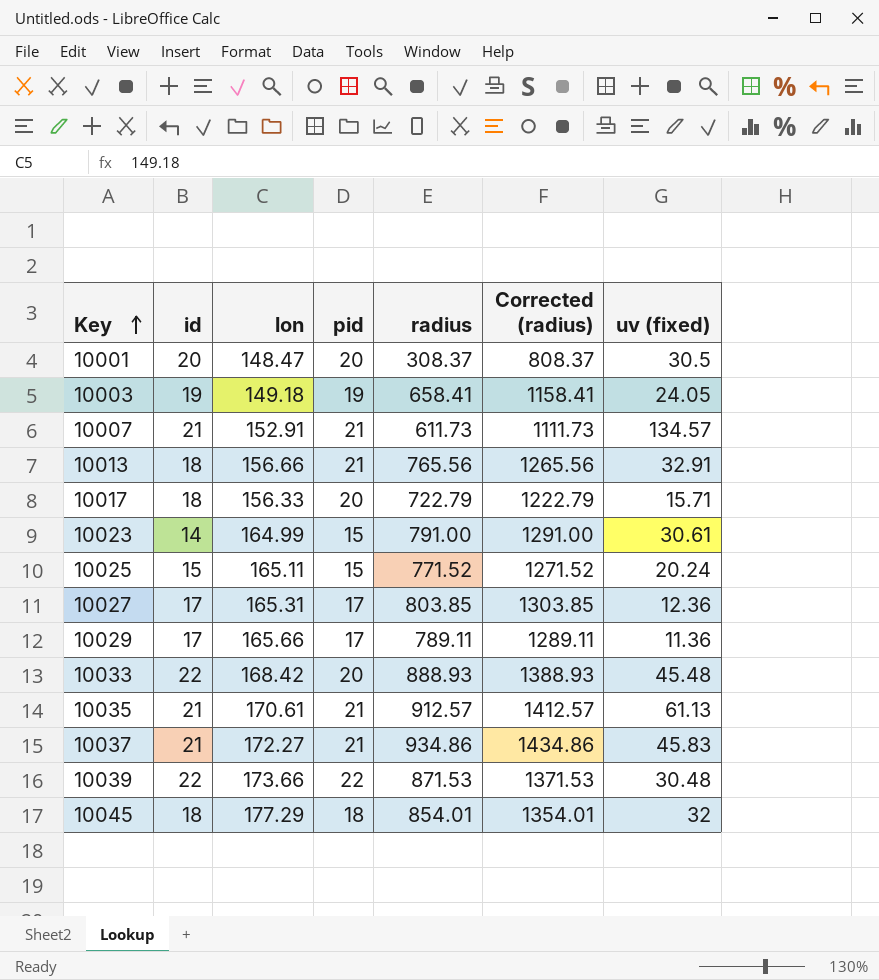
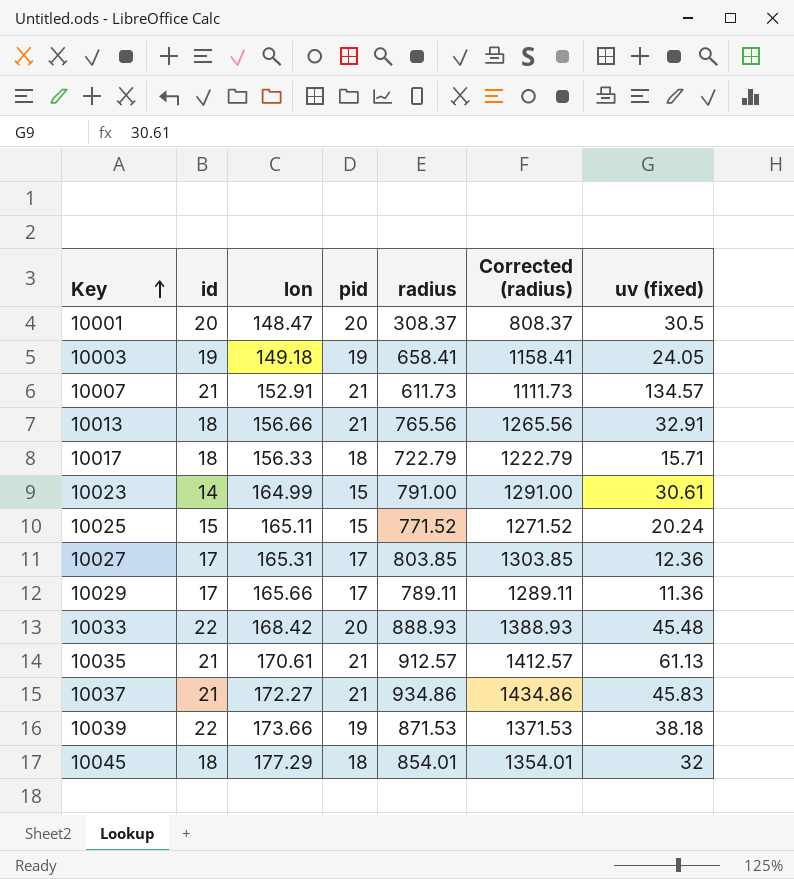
10017 | pid: 20 -> 18
10039 | pid: 22 -> 19
10039 | uv (fixed): 30.48 -> 38.18

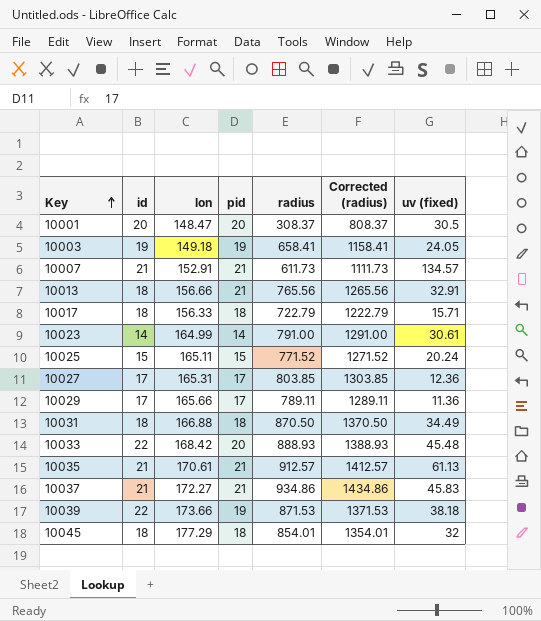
10023 | pid: 15 -> 14
row 10031: none -> 18 | 166.88 | 18 | 870.50 | 1370.50 | 34.49

